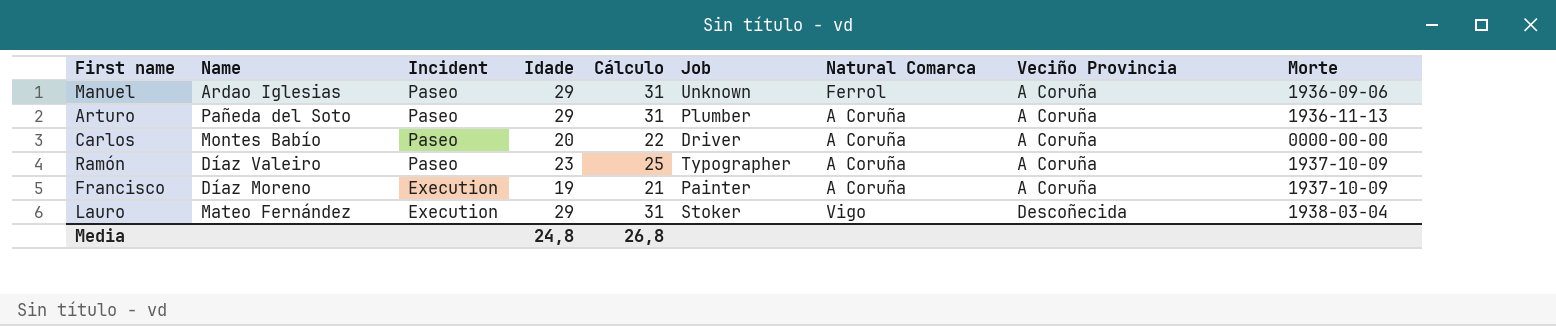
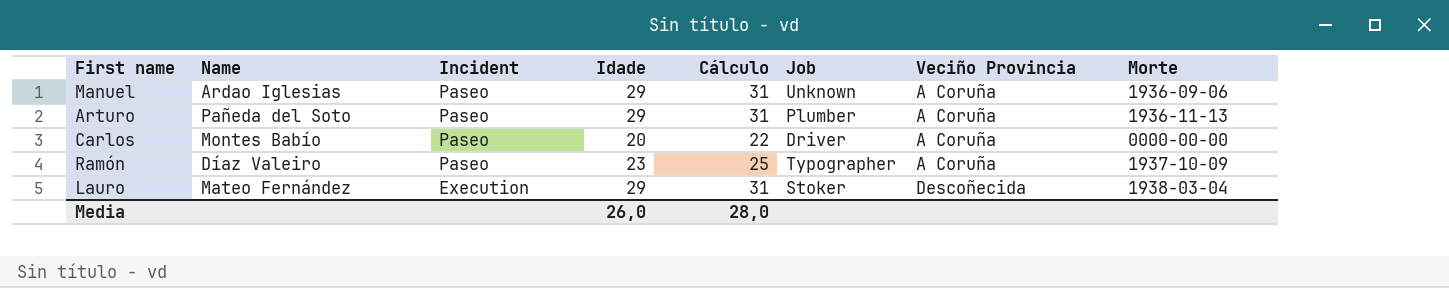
column Natural Comarca | position: 7 -> none
row Francisco: Díaz Moreno | Execution | 19 | 21 | Painter | A Coruña | A Coruña | 1937-10-09 -> none
Media | Idade: 24,8 -> 26,0
Media | Cálculo: 26,8 -> 28,0

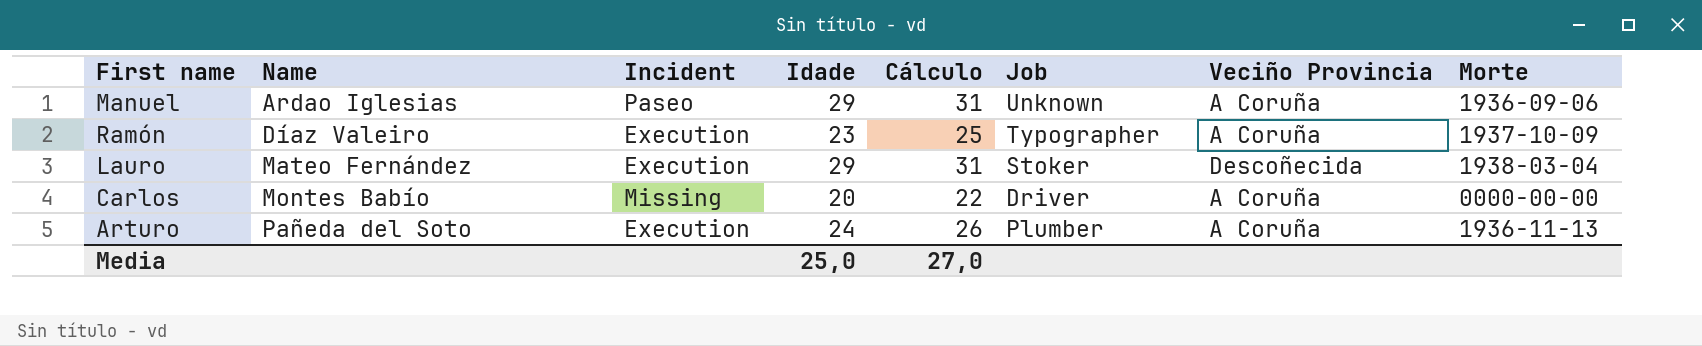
row order: Incident descending -> Name ascending
Ramón | Incident: Paseo -> Execution
Carlos | Incident: Paseo -> Missing
Arturo | Incident: Paseo -> Execution
Arturo | Idade: 29 -> 24
Arturo | Cálculo: 31 -> 26
Media | Idade: 26,0 -> 25,0
Media | Cálculo: 28,0 -> 27,0

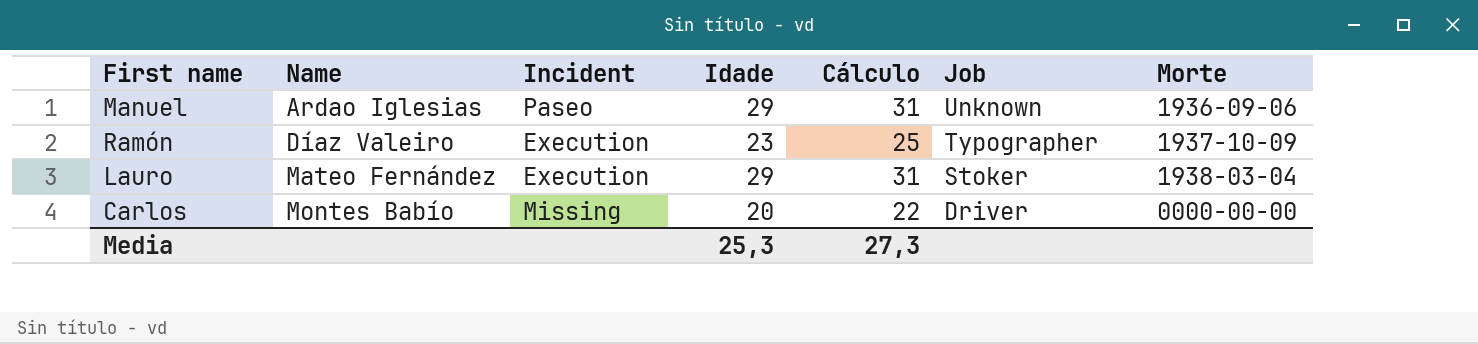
column Veciño Provincia | position: 7 -> none
row Arturo: Pañeda del Soto | Execution | 24 | 26 | Plumber | A Coruña | 1936-11-13 -> none
Media | Idade: 25,0 -> 25,3
Media | Cálculo: 27,0 -> 27,3

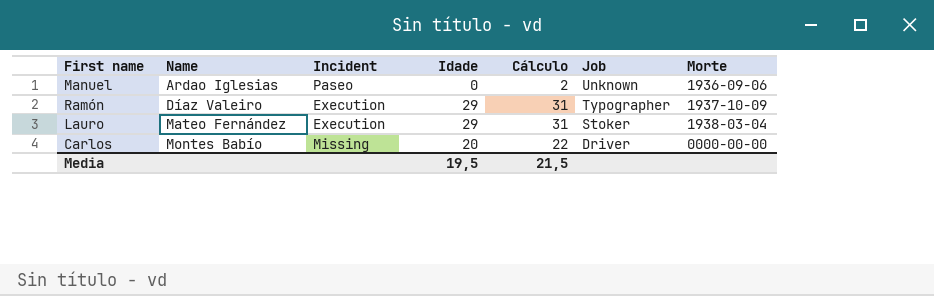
Manuel | Idade: 29 -> 0
Manuel | Cálculo: 31 -> 2
Ramón | Idade: 23 -> 29
Ramón | Cálculo: 25 -> 31
Media | Idade: 25,3 -> 19,5
Media | Cálculo: 27,3 -> 21,5

